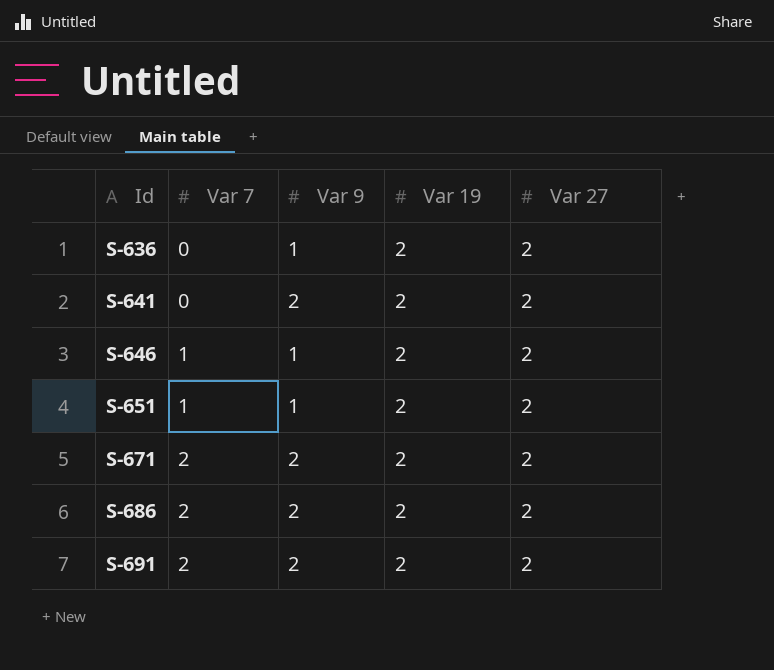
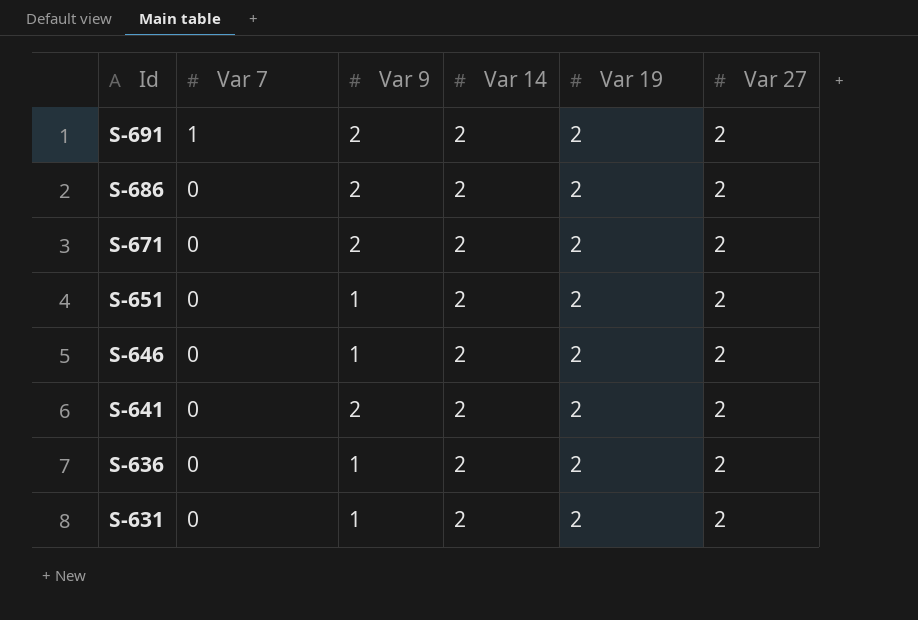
row order: Id ascending -> Id descending
column Var 14 | position: none -> 4
S-691 | Var 7: 2 -> 1
S-686 | Var 7: 2 -> 0
S-671 | Var 7: 2 -> 0
S-651 | Var 7: 1 -> 0
S-646 | Var 7: 1 -> 0
row S-631: none -> 0 | 1 | 2 | 2 | 2

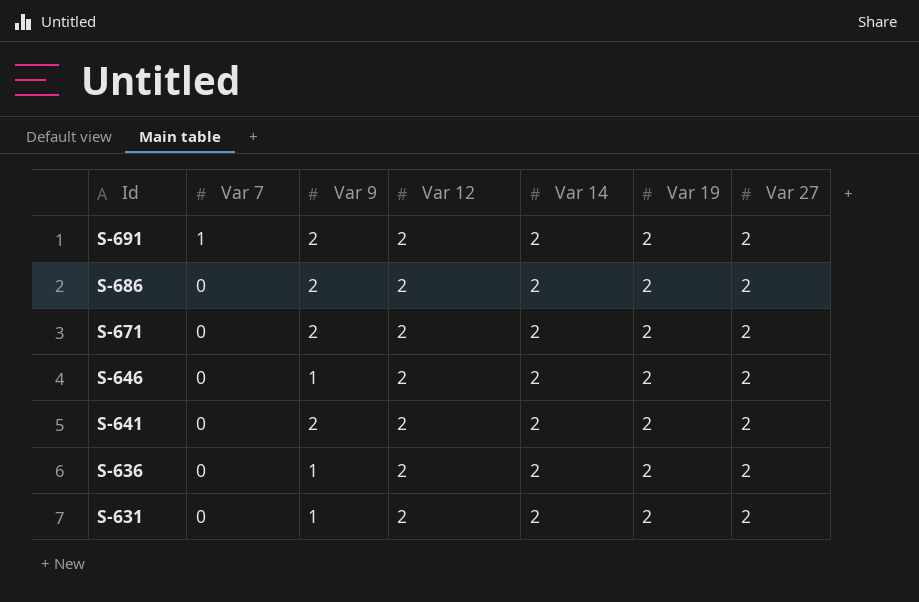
column Var 12 | position: none -> 4
row S-651: 0 | 1 | 2 | 2 | 2 -> none

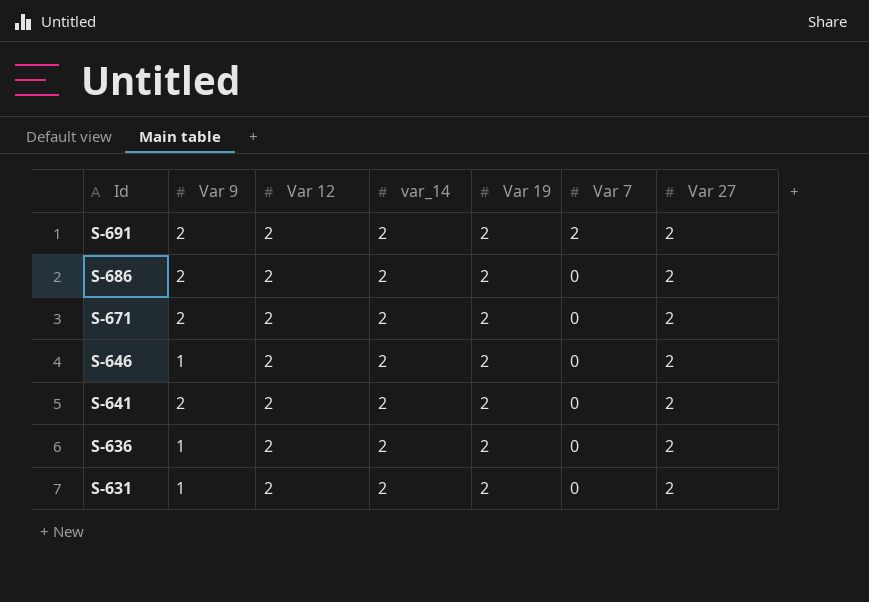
column name: Var 14 -> var_14
column Var 7 | position: 2 -> 6
S-691 | Var 7: 1 -> 2

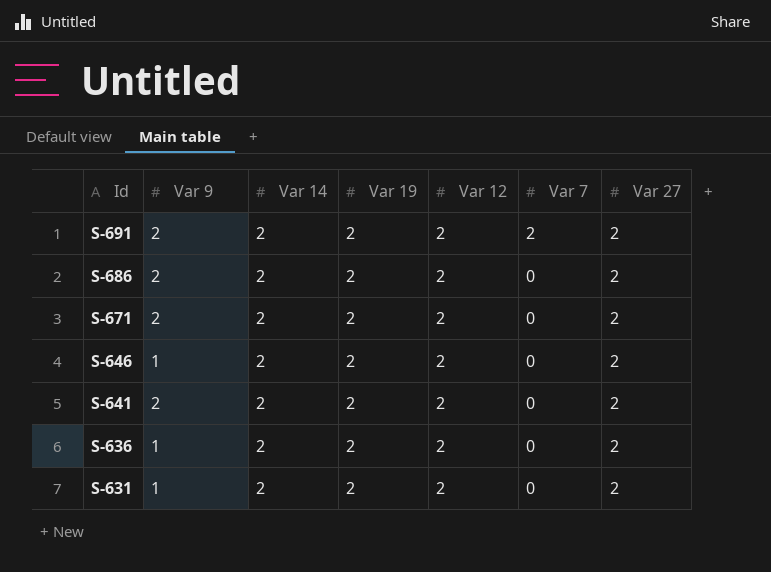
column name: var_14 -> Var 14
column Var 12 | position: 3 -> 5

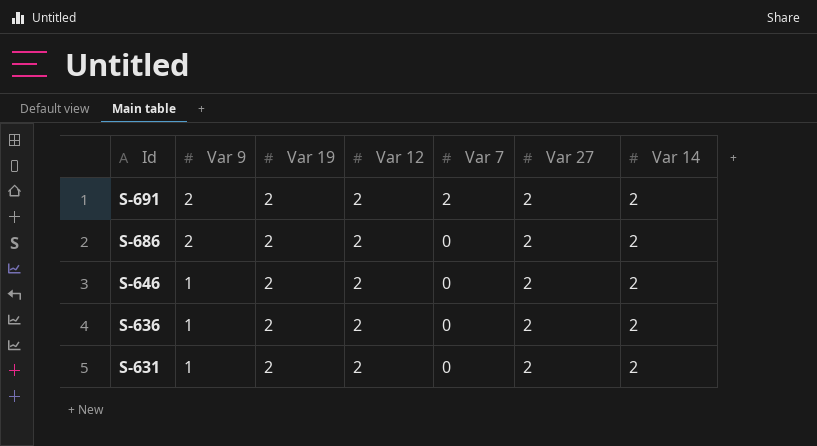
column Var 14 | position: 3 -> 7
row S-671: 2 | 2 | 2 | 2 | 0 | 2 -> none
row S-641: 2 | 2 | 2 | 2 | 0 | 2 -> none

